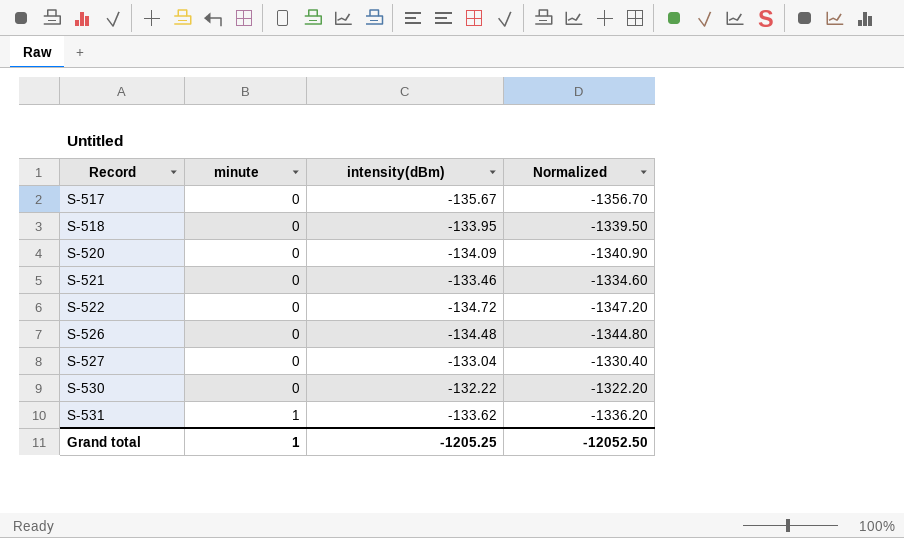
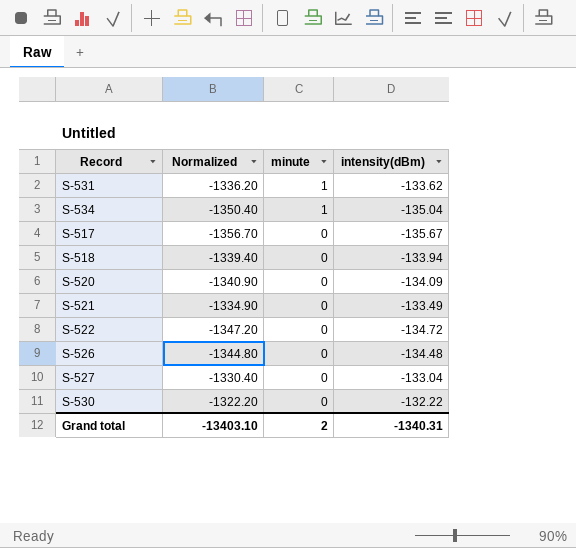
row order: Record ascending -> minute descending
column Normalized | position: 4 -> 2
row S-534: none -> -1350.40 | 1 | -135.04
S-518 | Normalized: -1339.50 -> -1339.40
S-518 | intensity(dBm): -133.95 -> -133.94
S-521 | Normalized: -1334.60 -> -1334.90
S-521 | intensity(dBm): -133.46 -> -133.49
Grand total | Normalized: -12052.50 -> -13403.10
Grand total | minute: 1 -> 2
Grand total | intensity(dBm): -1205.25 -> -1340.31

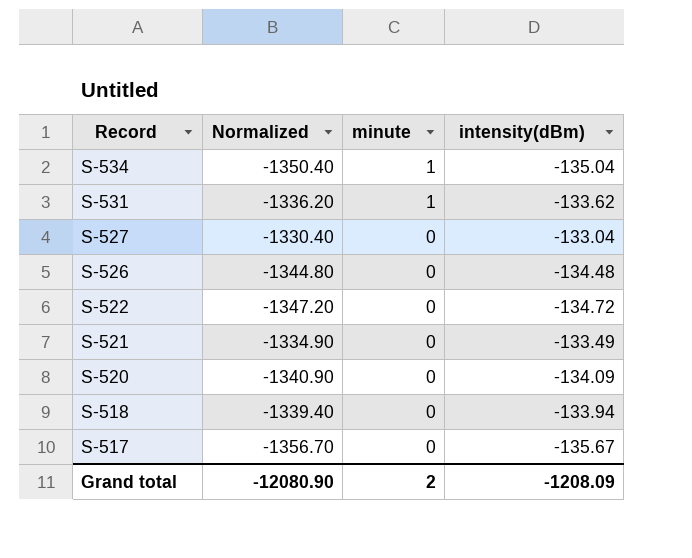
row order: minute descending -> Record descending
row S-530: -1322.20 | 0 | -132.22 -> none
Grand total | Normalized: -13403.10 -> -12080.90
Grand total | intensity(dBm): -1340.31 -> -1208.09

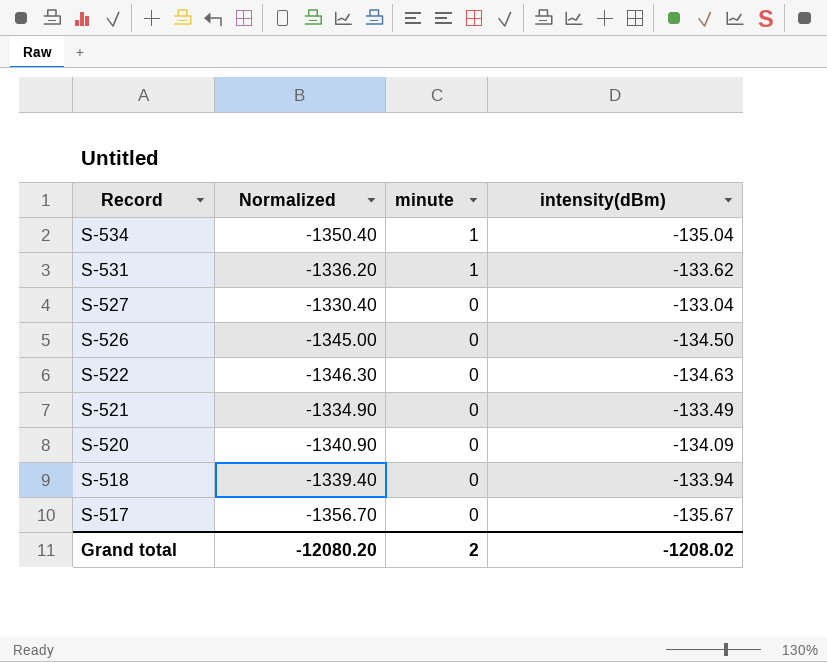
S-526 | Normalized: -1344.80 -> -1345.00
S-526 | intensity(dBm): -134.48 -> -134.50
S-522 | Normalized: -1347.20 -> -1346.30
S-522 | intensity(dBm): -134.72 -> -134.63
Grand total | Normalized: -12080.90 -> -12080.20
Grand total | intensity(dBm): -1208.09 -> -1208.02

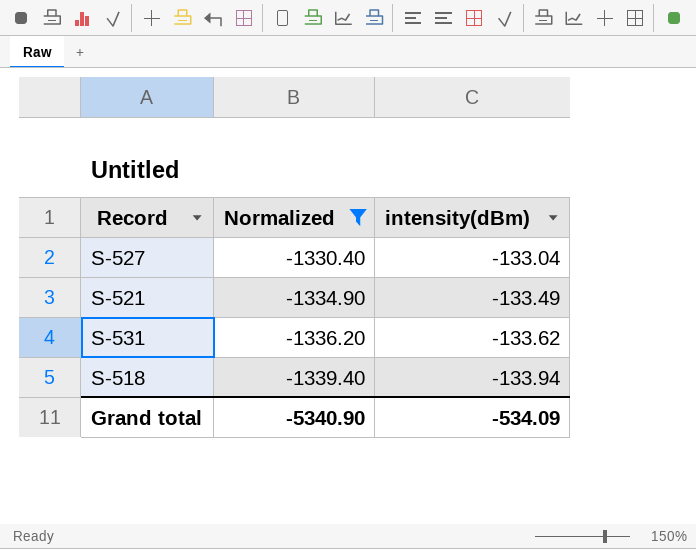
filter: none -> Normalized >= -1339.40
row order: Record descending -> Normalized descending
column minute | position: 3 -> none
Grand total | Normalized: -12080.20 -> -5340.90
Grand total | intensity(dBm): -1208.02 -> -534.09

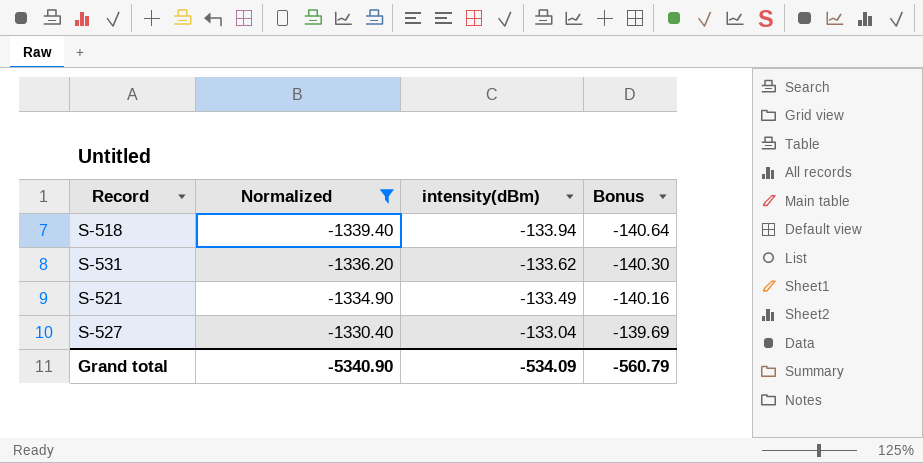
row order: Normalized descending -> Normalized ascending
column Bonus | formula: none -> [intensity(dBm)] * 1.05

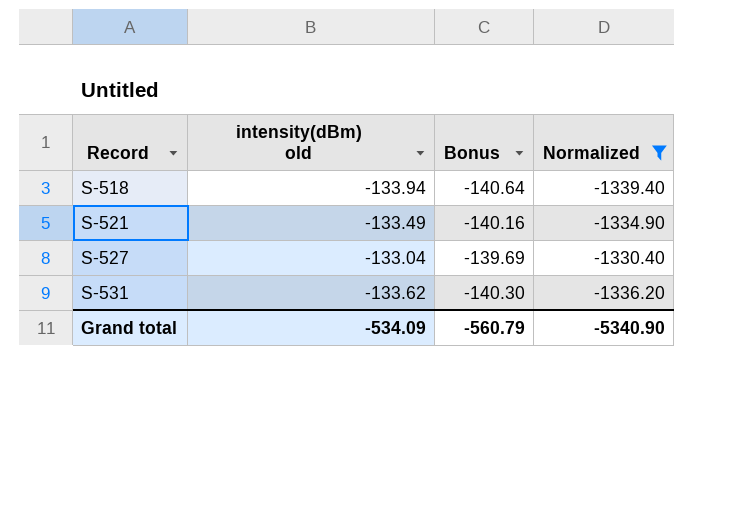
row order: Normalized ascending -> Record ascending
column name: intensity(dBm) -> intensity(dBm) old
column Normalized | position: 2 -> 4

